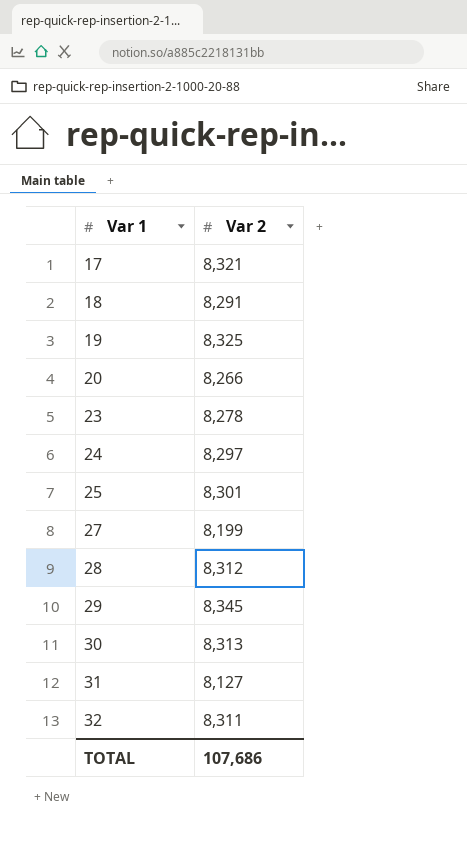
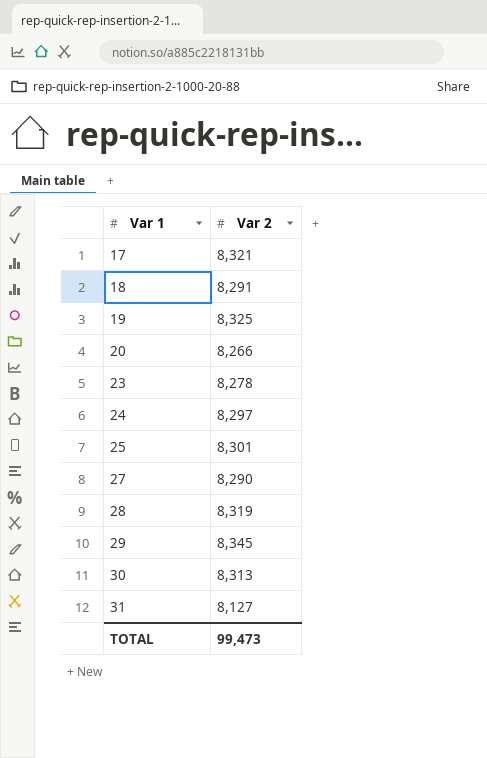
row 32: 8,311 -> none
27 | Var 2: 8,199 -> 8,290
28 | Var 2: 8,312 -> 8,319
TOTAL | Var 2: 107,686 -> 99,473

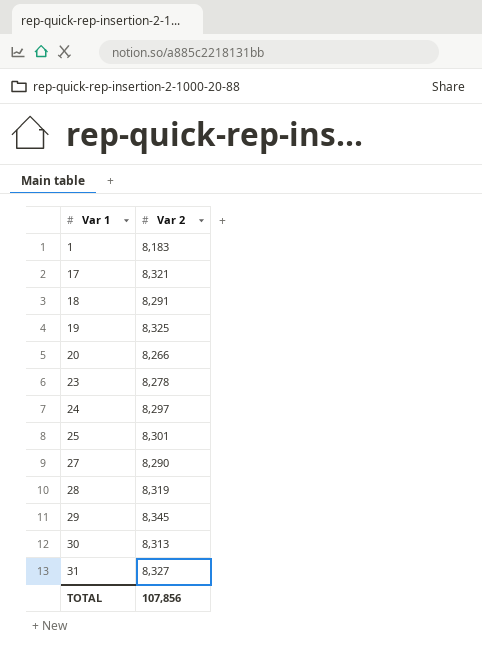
row 1: none -> 8,183
31 | Var 2: 8,127 -> 8,327
TOTAL | Var 2: 99,473 -> 107,856

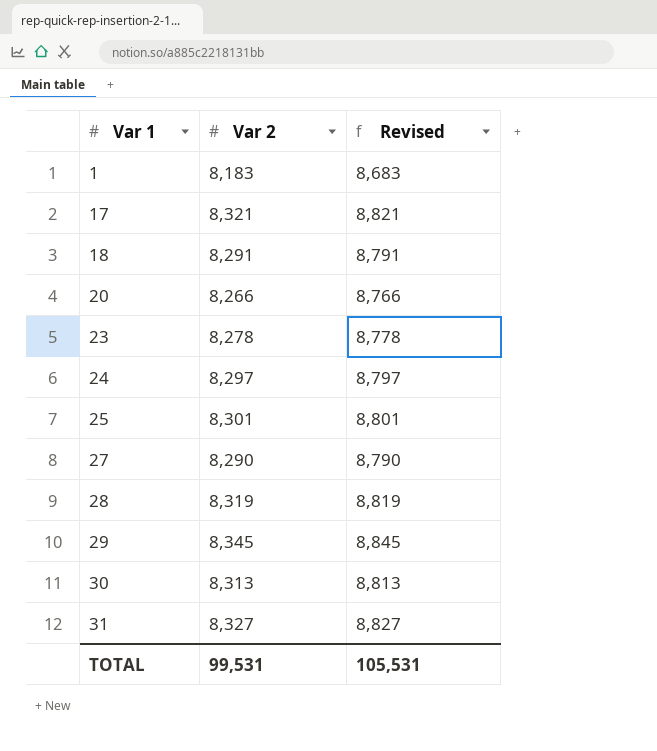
column Revised | formula: none -> [Var 2] + 500
row 19: 8,325 -> none
TOTAL | Var 2: 107,856 -> 99,531

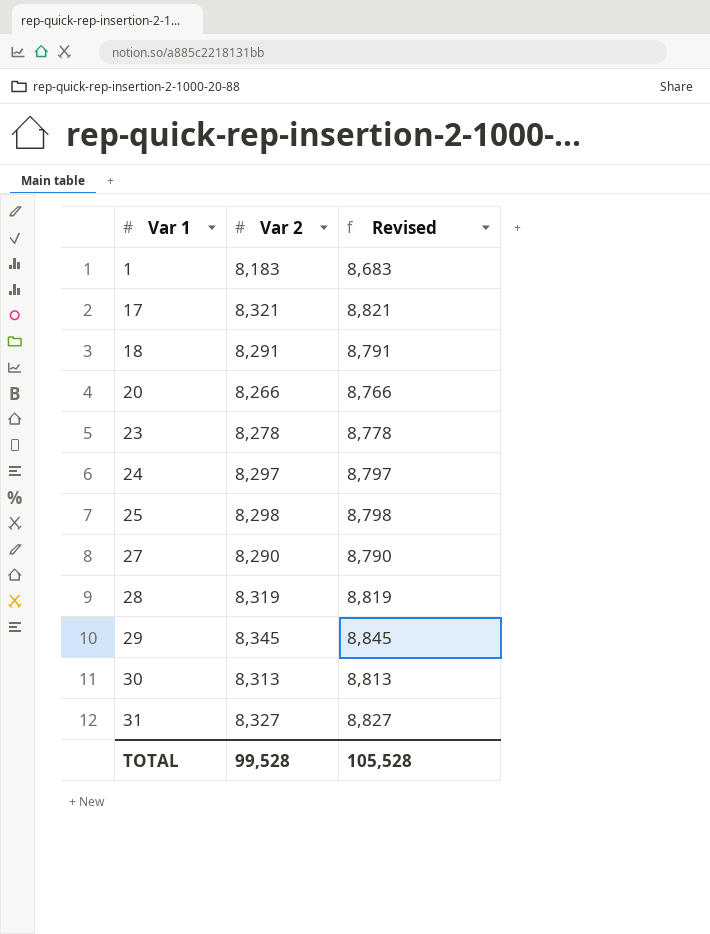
25 | Var 2: 8,301 -> 8,298
25 | Revised: 8,801 -> 8,798
TOTAL | Var 2: 99,531 -> 99,528
TOTAL | Revised: 105,531 -> 105,528

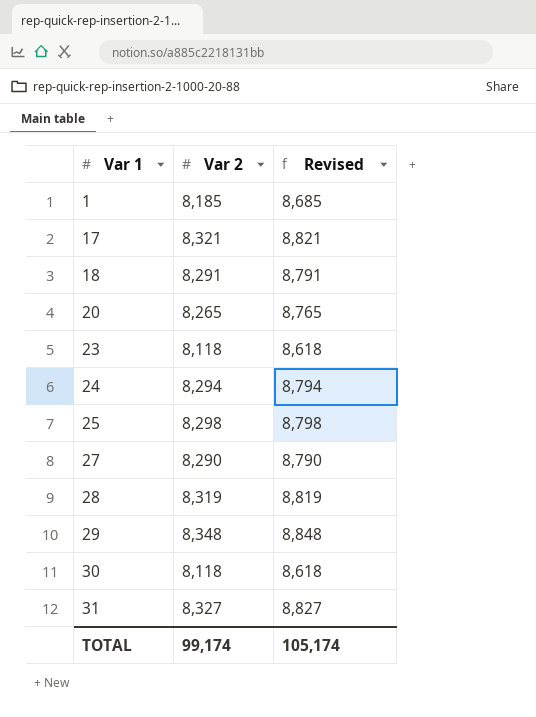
1 | Var 2: 8,183 -> 8,185
1 | Revised: 8,683 -> 8,685
20 | Var 2: 8,266 -> 8,265
20 | Revised: 8,766 -> 8,765
23 | Var 2: 8,278 -> 8,118
23 | Revised: 8,778 -> 8,618
24 | Var 2: 8,297 -> 8,294
24 | Revised: 8,797 -> 8,794
29 | Var 2: 8,345 -> 8,348
29 | Revised: 8,845 -> 8,848
30 | Var 2: 8,313 -> 8,118
30 | Revised: 8,813 -> 8,618
TOTAL | Var 2: 99,528 -> 99,174
TOTAL | Revised: 105,528 -> 105,174

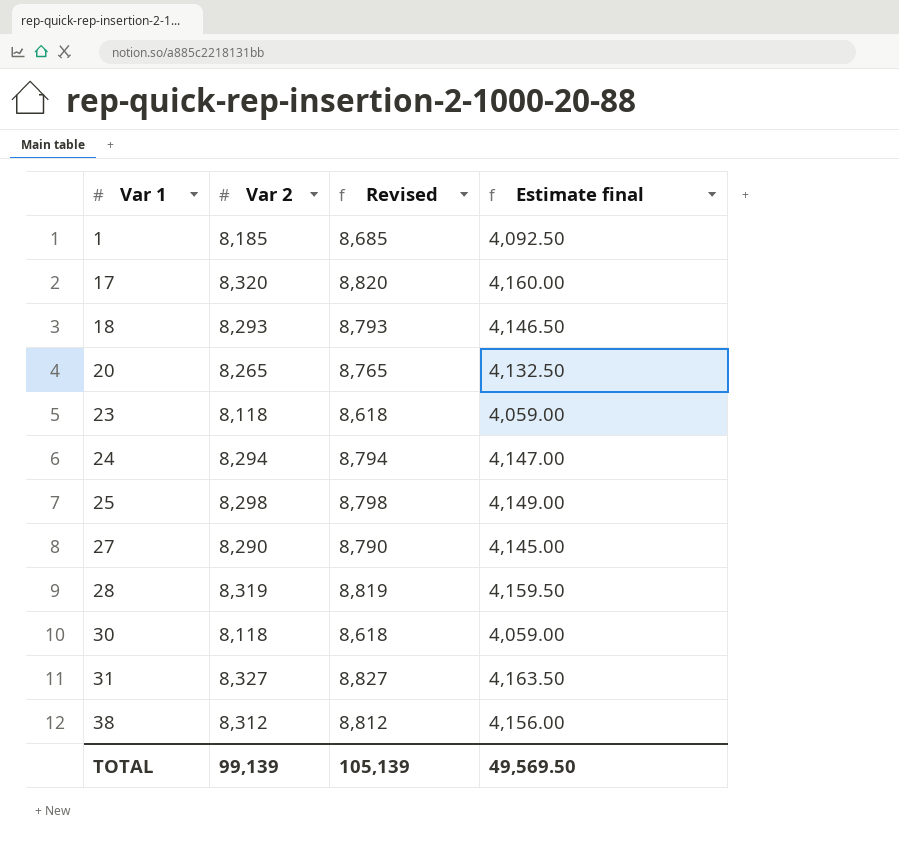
column Estimate final | formula: none -> [Var 2] * 0.5
row 29: 8,348 | 8,848 -> none
17 | Var 2: 8,321 -> 8,320
17 | Revised: 8,821 -> 8,820
18 | Var 2: 8,291 -> 8,293
18 | Revised: 8,791 -> 8,793
row 38: none -> 8,312 | 8,812 | 4,156.00
TOTAL | Var 2: 99,174 -> 99,139
TOTAL | Revised: 105,174 -> 105,139

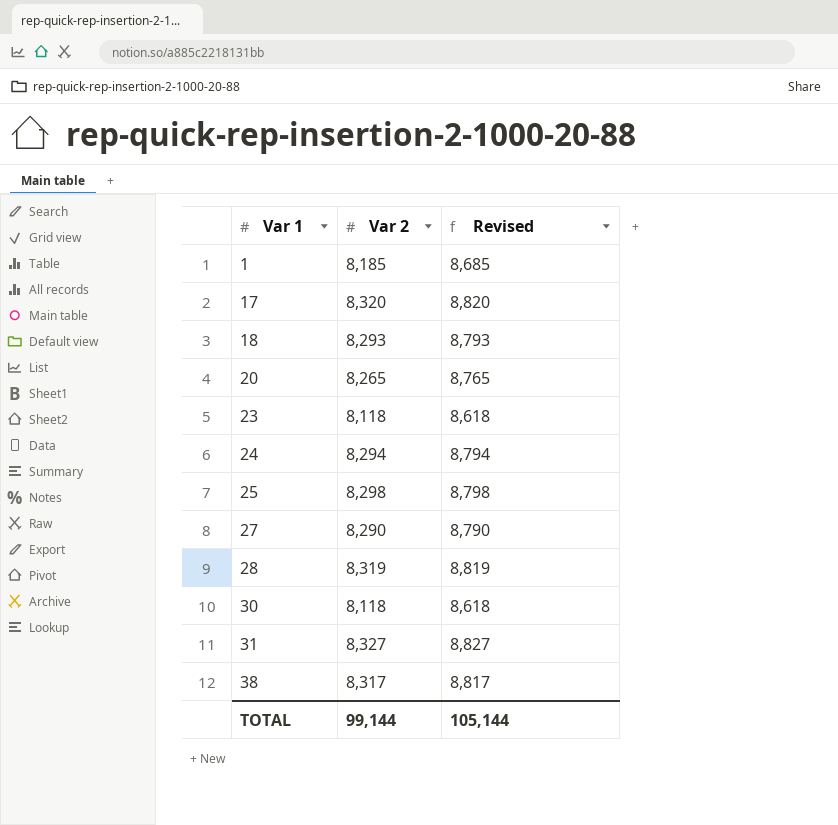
column Estimate final | formula: [Var 2] * 0.5 -> none
38 | Var 2: 8,312 -> 8,317
38 | Revised: 8,812 -> 8,817
TOTAL | Var 2: 99,139 -> 99,144
TOTAL | Revised: 105,139 -> 105,144

